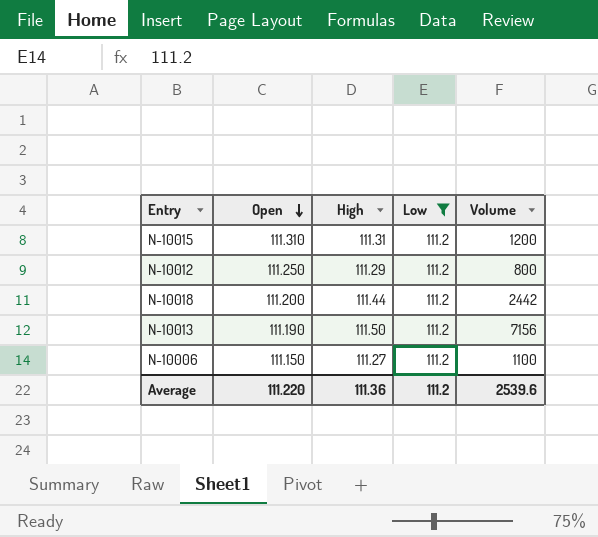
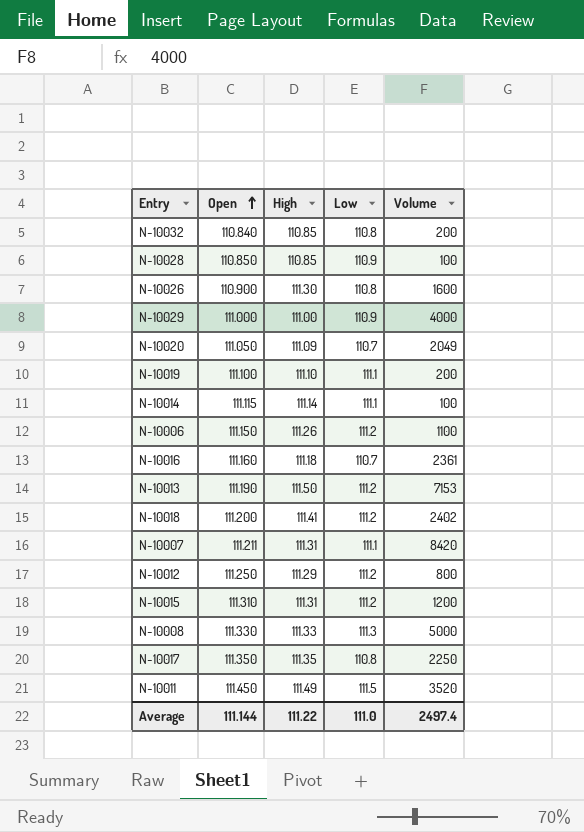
filter: Low = 111.2 -> none
row order: Open descending -> Open ascending
N-10006 | High: 111.27 -> 111.26
N-10013 | Volume: 7156 -> 7153
N-10018 | High: 111.44 -> 111.41
N-10018 | Volume: 2442 -> 2402
Average | Open: 111.220 -> 111.144
Average | High: 111.36 -> 111.22
Average | Low: 111.2 -> 111.0
Average | Volume: 2539.6 -> 2497.4

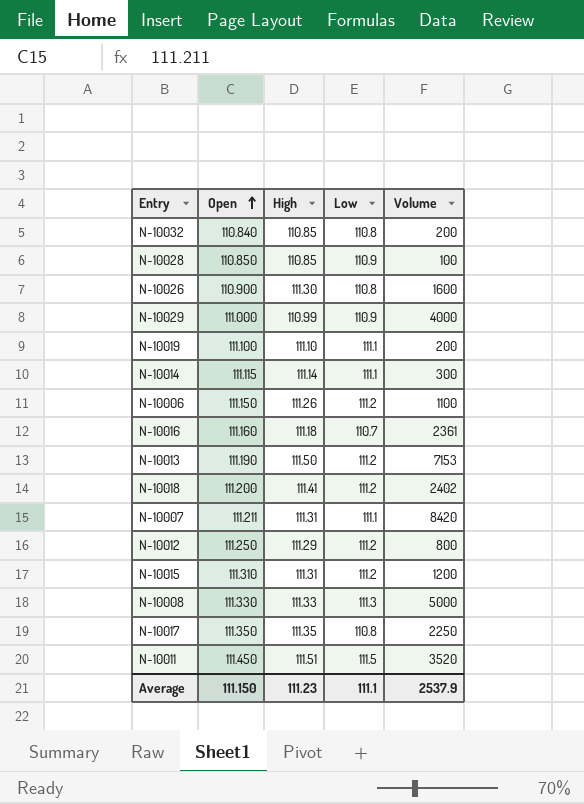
row N-10020: 111.050 | 111.09 | 110.7 | 2049 -> none
N-10029 | High: 111.00 -> 110.99
N-10014 | Volume: 100 -> 300
N-10011 | High: 111.49 -> 111.51
Average | Open: 111.144 -> 111.150
Average | High: 111.22 -> 111.23
Average | Low: 111.0 -> 111.1
Average | Volume: 2497.4 -> 2537.9

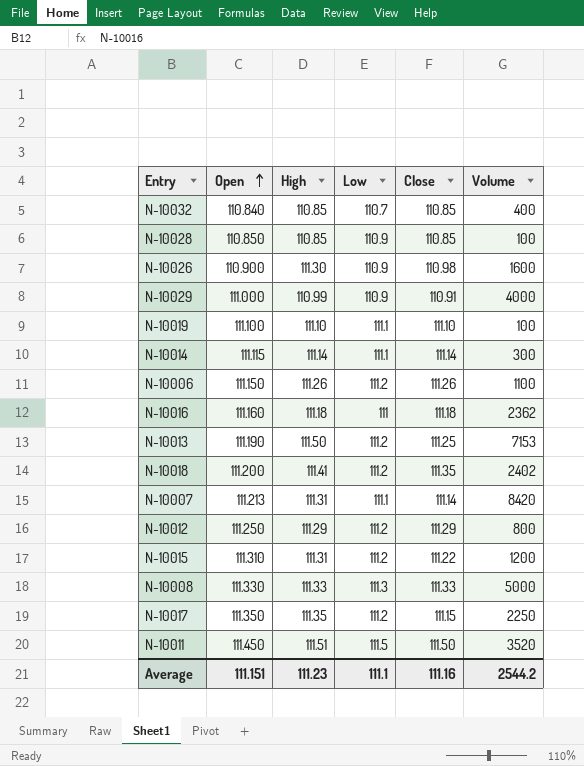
column Close | position: none -> 5
N-10032 | Low: 110.8 -> 110.7
N-10032 | Volume: 200 -> 400
N-10026 | Low: 110.8 -> 110.9
N-10019 | Volume: 200 -> 100
N-10016 | Low: 110.7 -> 111
N-10016 | Volume: 2361 -> 2362
N-10007 | Open: 111.211 -> 111.213
N-10017 | Low: 110.8 -> 111.2
Average | Open: 111.150 -> 111.151
Average | Volume: 2537.9 -> 2544.2

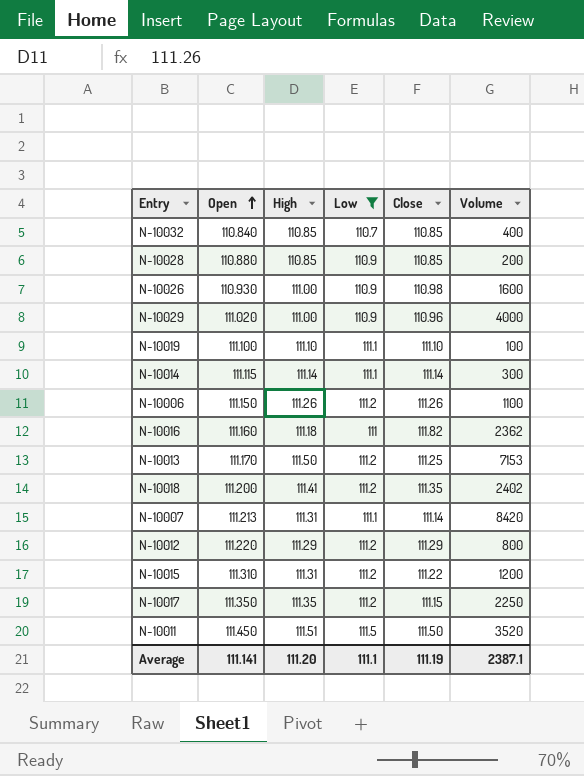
filter: none -> Low != 111.3
N-10028 | Open: 110.850 -> 110.880
N-10028 | Volume: 100 -> 200
N-10026 | Open: 110.900 -> 110.930
N-10026 | High: 111.30 -> 111.00
N-10029 | Open: 111.000 -> 111.020
N-10029 | High: 110.99 -> 111.00
N-10029 | Close: 110.91 -> 110.96
N-10016 | Close: 111.18 -> 111.82
N-10013 | Open: 111.190 -> 111.170
N-10012 | Open: 111.250 -> 111.220
Average | Open: 111.151 -> 111.141
Average | High: 111.23 -> 111.20
Average | Close: 111.16 -> 111.19
Average | Volume: 2544.2 -> 2387.1

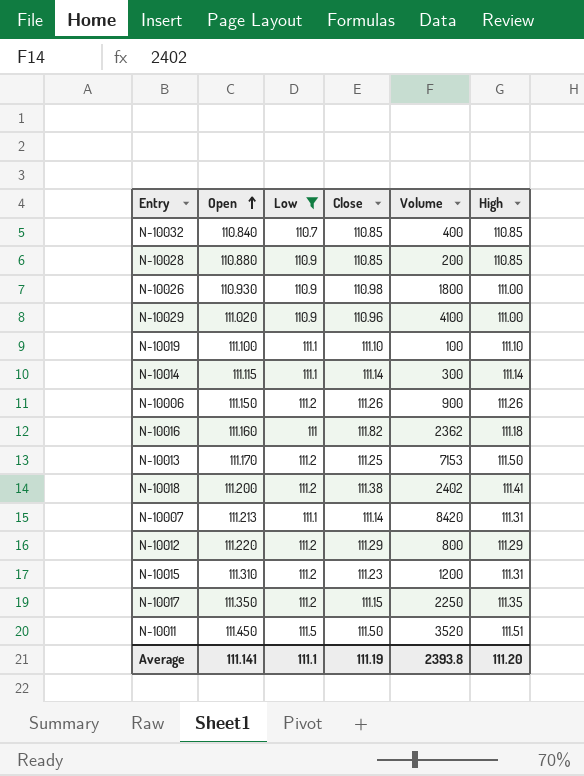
column High | position: 3 -> 6
N-10026 | Volume: 1600 -> 1800
N-10029 | Volume: 4000 -> 4100
N-10006 | Volume: 1100 -> 900
N-10018 | Close: 111.35 -> 111.38
N-10015 | Close: 111.22 -> 111.23
Average | Volume: 2387.1 -> 2393.8

